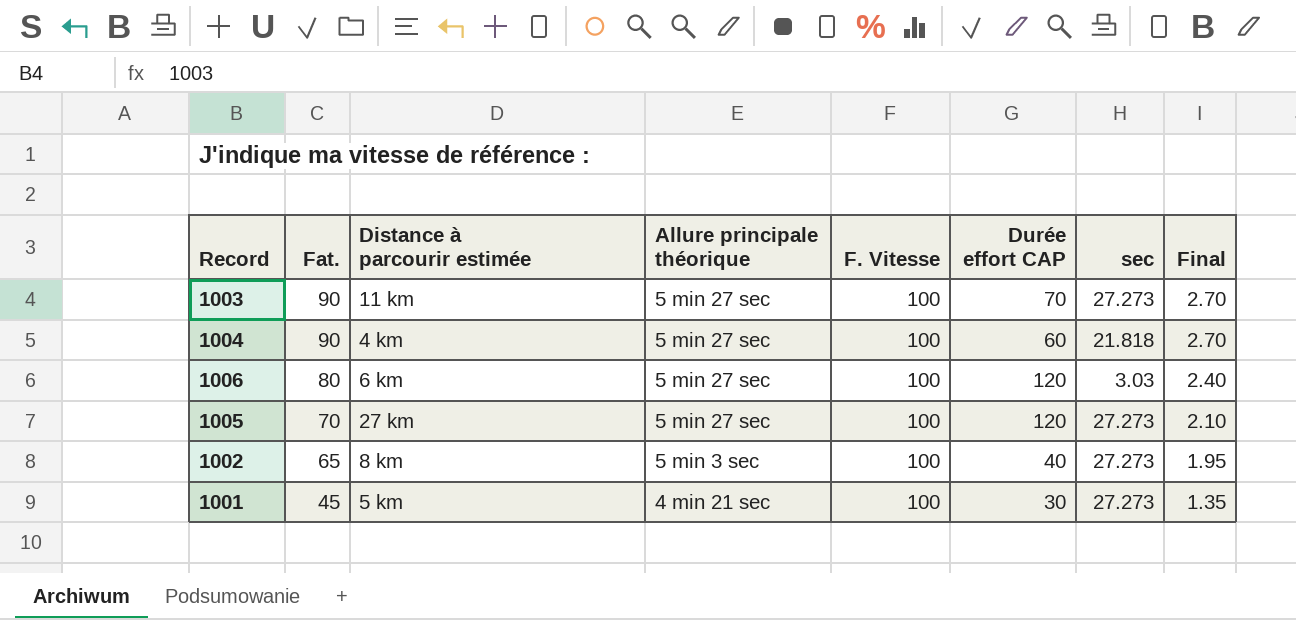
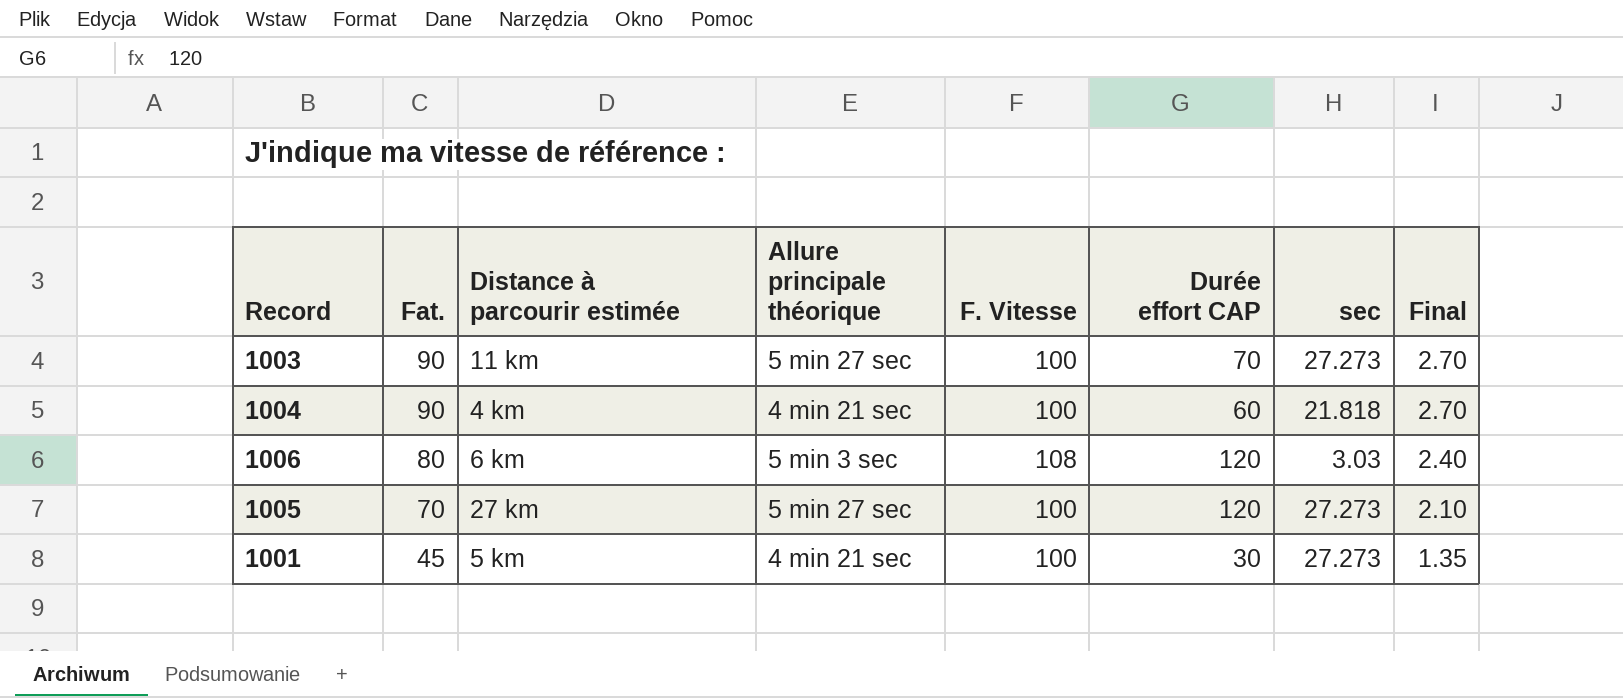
row 1002: 65 | 8 km | 5 min 3 sec | 100 | 40 | 27.273 | 1.95 -> none
1004 | Allure principale théorique: 5 min 27 sec -> 4 min 21 sec
1006 | Allure principale théorique: 5 min 27 sec -> 5 min 3 sec
1006 | F. Vitesse: 100 -> 108

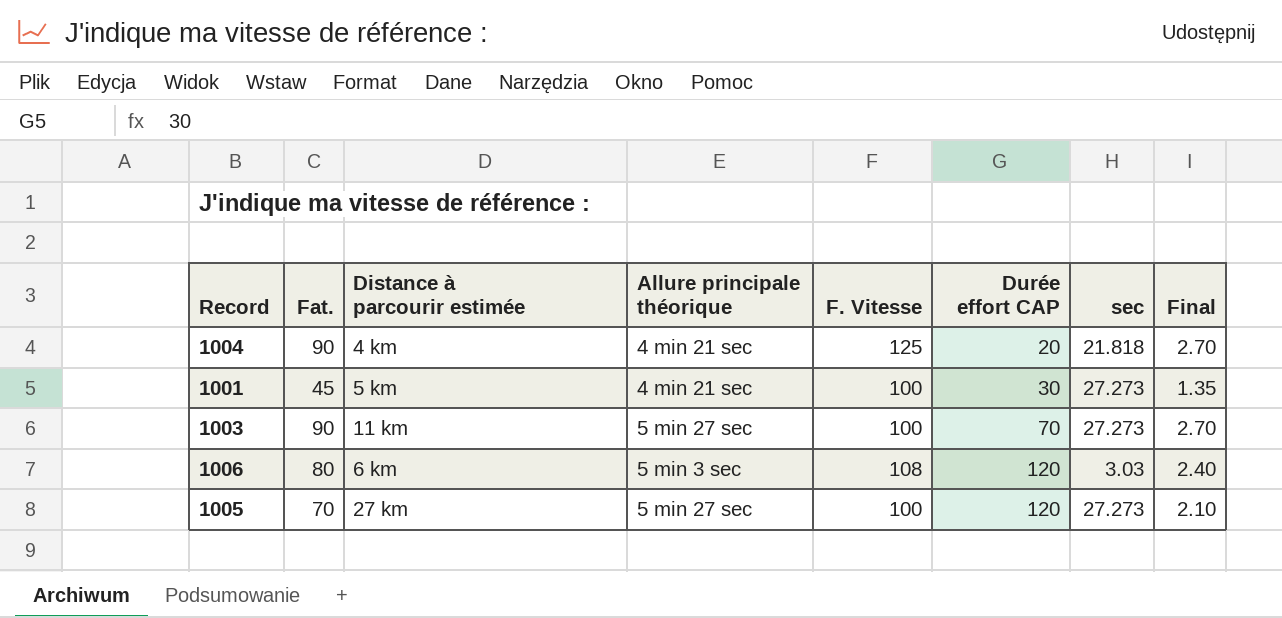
row order: Fat. descending -> Durée effort CAP ascending
1004 | F. Vitesse: 100 -> 125
1004 | Durée effort CAP: 60 -> 20

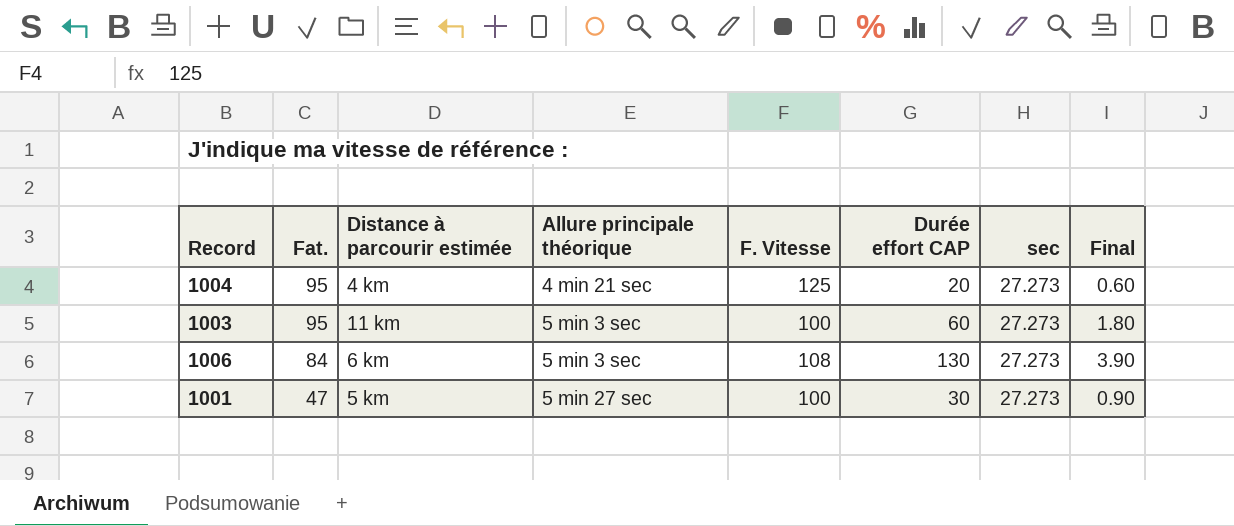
row order: Durée effort CAP ascending -> Fat. descending
column Final | formula: [Fat.] * 0.03 -> [Durée effort CAP] * 0.03
row 1005: 70 | 27 km | 5 min 27 sec | 100 | 120 | 27.273 | 2.10 -> none
1004 | Fat.: 90 -> 95
1004 | sec: 21.818 -> 27.273
1003 | Fat.: 90 -> 95
1003 | Allure principale théorique: 5 min 27 sec -> 5 min 3 sec
1003 | Durée effort CAP: 70 -> 60
1006 | Fat.: 80 -> 84
1006 | Durée effort CAP: 120 -> 130
1006 | sec: 3.03 -> 27.273
1001 | Fat.: 45 -> 47
1001 | Allure principale théorique: 4 min 21 sec -> 5 min 27 sec

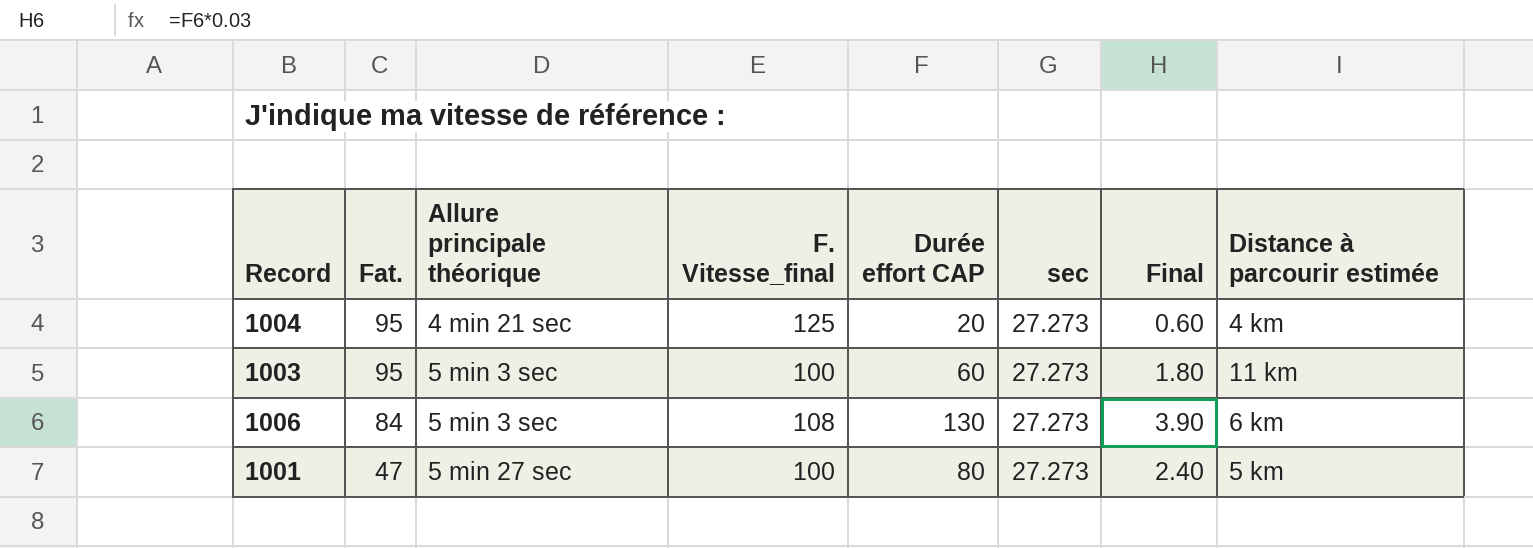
column name: F. Vitesse -> F. Vitesse_final
column Distance à parcourir estimée | position: 3 -> 8
1001 | Durée effort CAP: 30 -> 80
1001 | Final: 0.90 -> 2.40

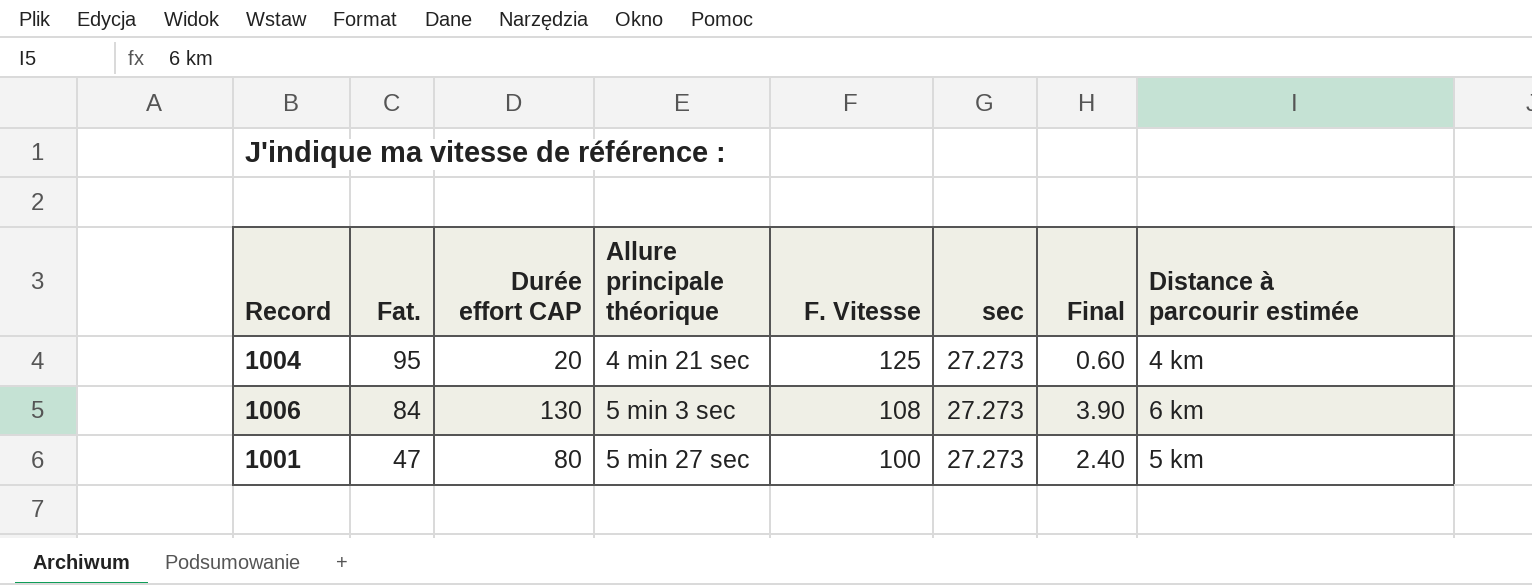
column Durée effort CAP | position: 5 -> 3
column name: F. Vitesse_final -> F. Vitesse
row 1003: 95 | 5 min 3 sec | 100 | 60 | 27.273 | 1.80 | 11 km -> none

